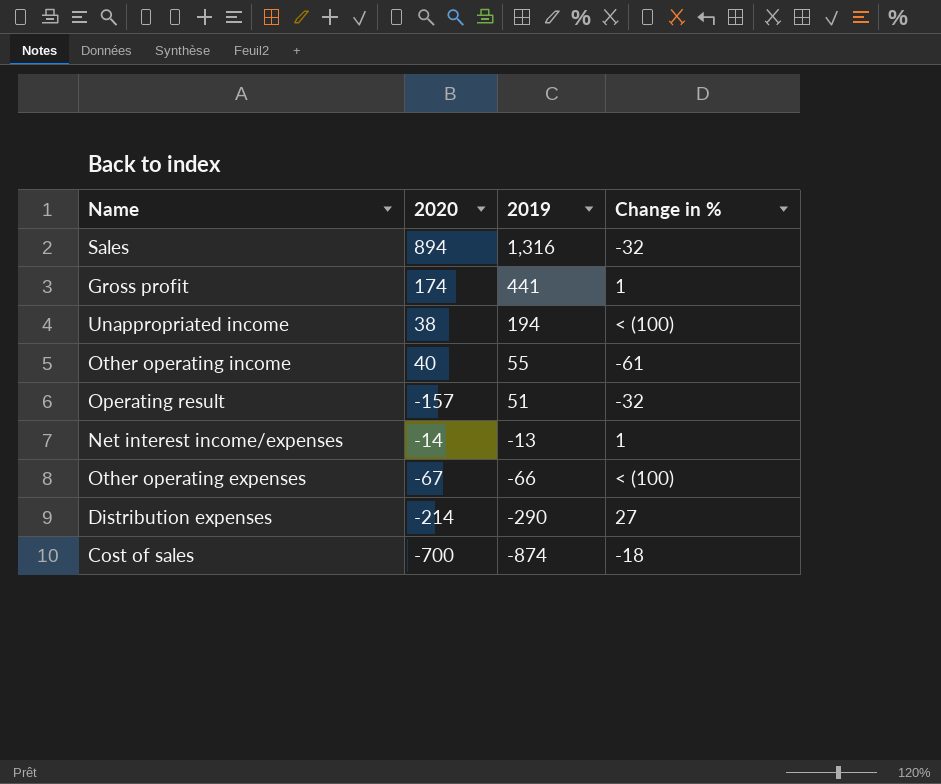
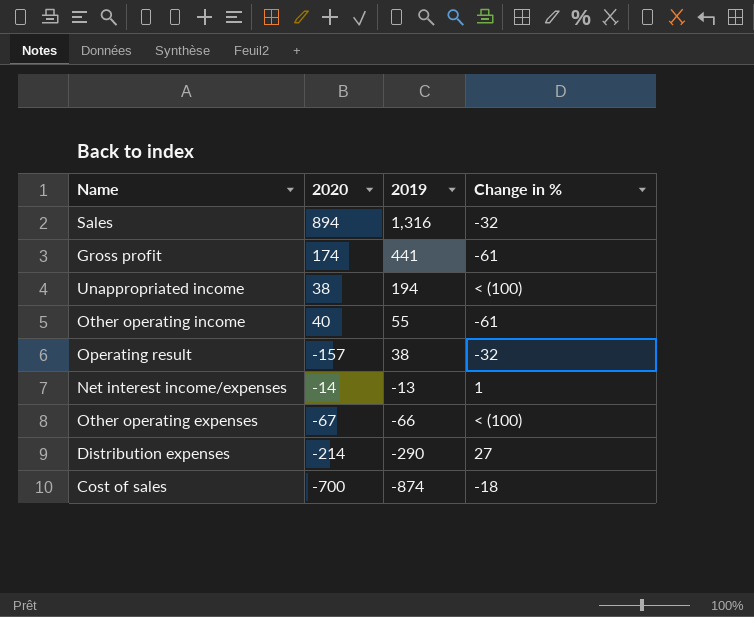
Gross profit | Change in %: 1 -> -61
Operating result | 2019: 51 -> 38

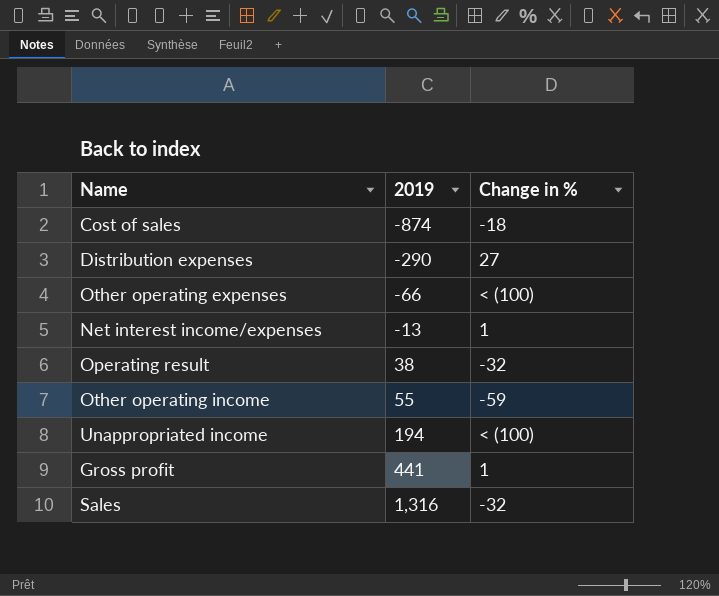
row order: 2019 descending -> 2019 ascending
column 2020 | position: 2 -> none
Other operating income | Change in %: -61 -> -59
Gross profit | Change in %: -61 -> 1

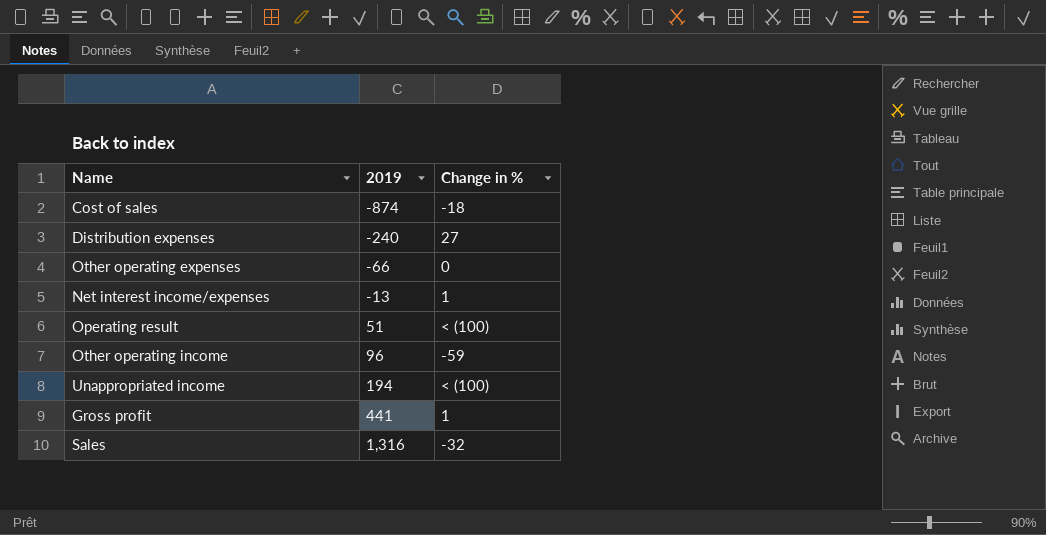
Distribution expenses | 2019: -290 -> -240
Other operating expenses | Change in %: < (100) -> 0
Operating result | 2019: 38 -> 51
Operating result | Change in %: -32 -> < (100)
Other operating income | 2019: 55 -> 96

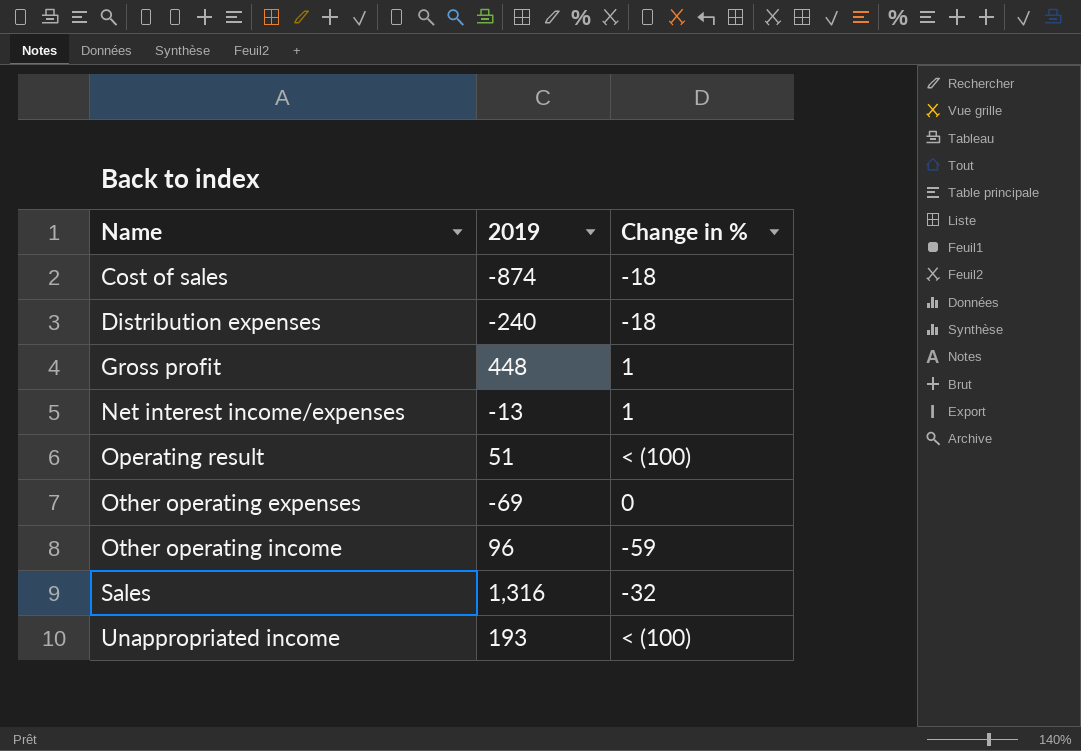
row order: 2019 ascending -> Name ascending
Distribution expenses | Change in %: 27 -> -18
Gross profit | 2019: 441 -> 448
Other operating expenses | 2019: -66 -> -69
Unappropriated income | 2019: 194 -> 193

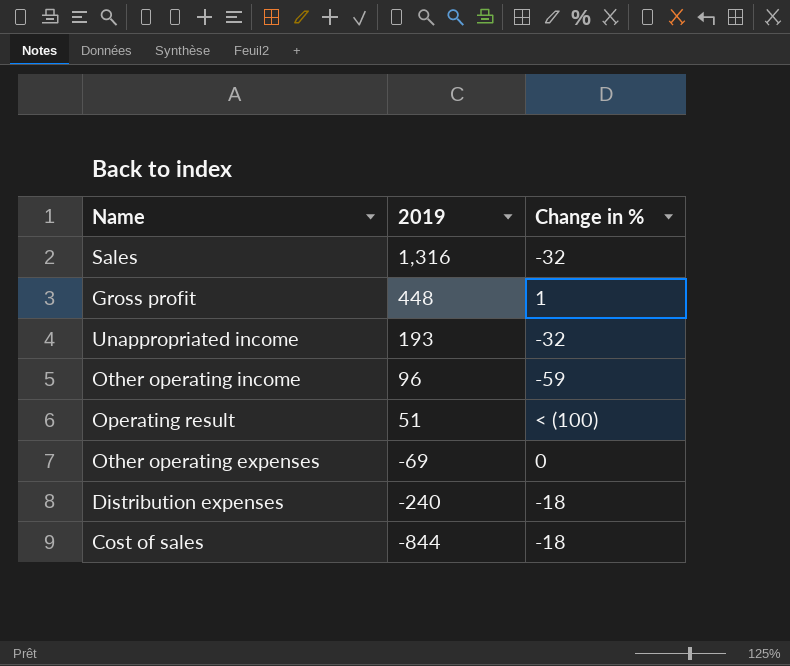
row order: Name ascending -> 2019 descending
row Net interest income/expenses: -13 | 1 -> none
Unappropriated income | Change in %: < (100) -> -32
Cost of sales | 2019: -874 -> -844

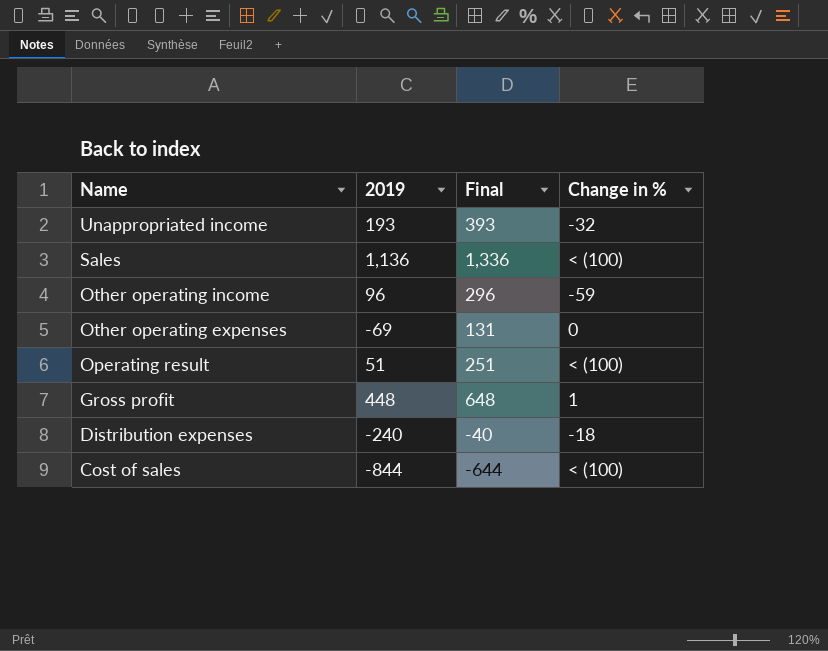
row order: 2019 descending -> Name descending
column Final | formula: none -> [2019] + 200
Sales | 2019: 1,316 -> 1,136
Sales | Change in %: -32 -> < (100)
Cost of sales | Change in %: -18 -> < (100)

